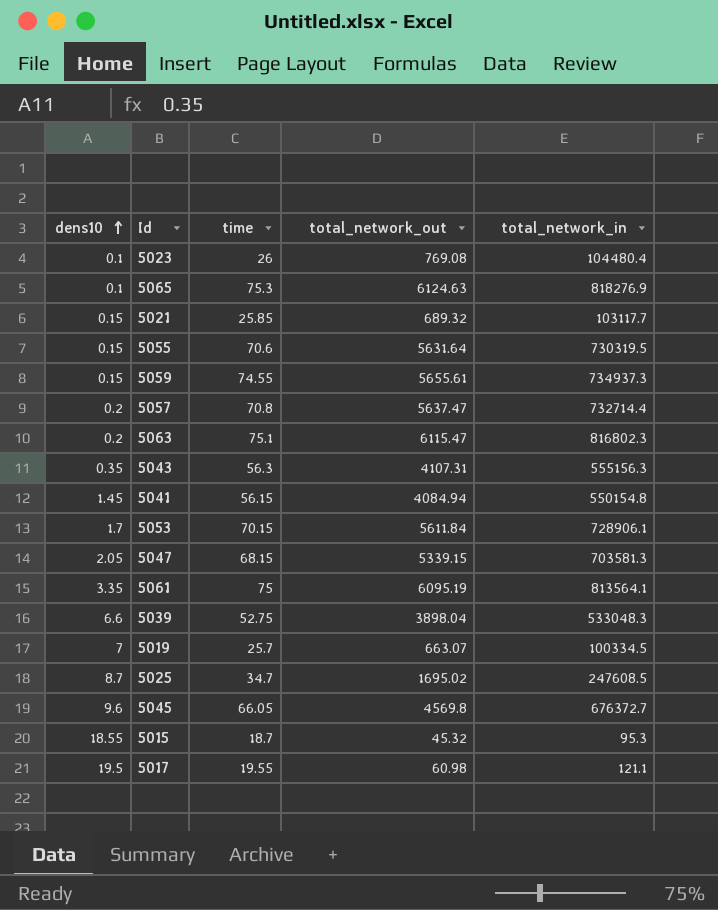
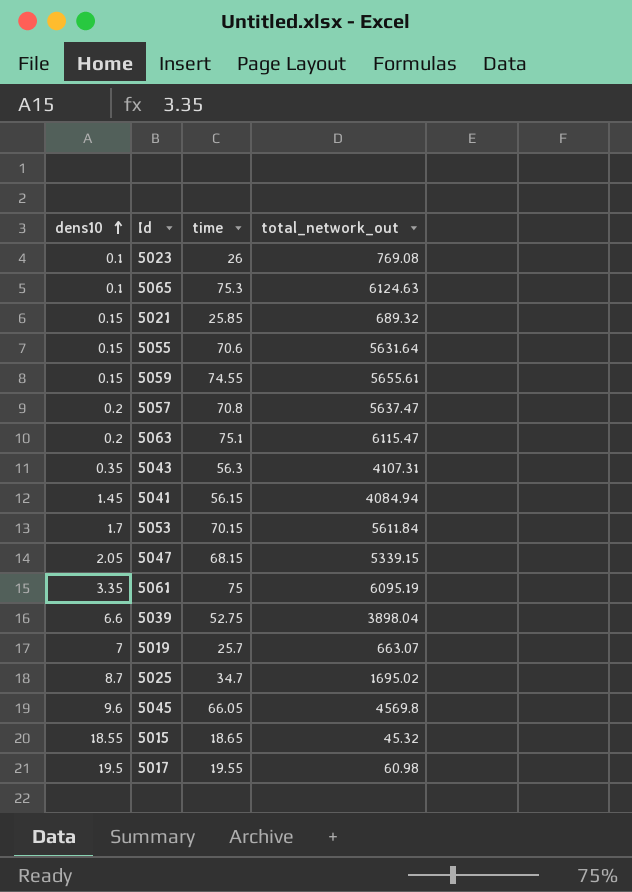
column total_network_in | position: 5 -> none
5015 | time: 18.7 -> 18.65

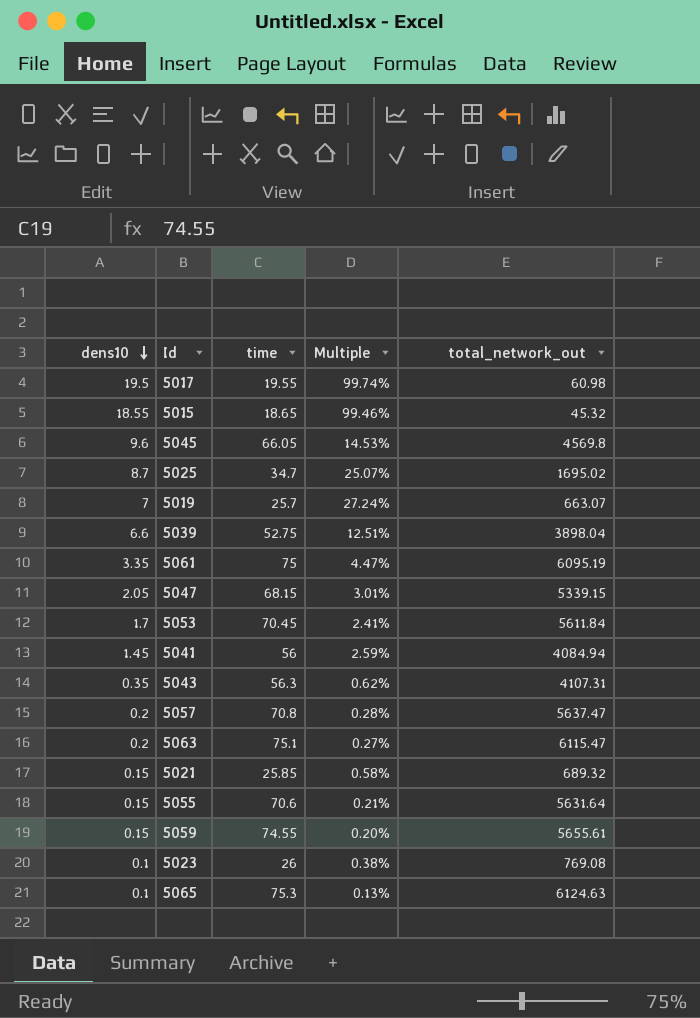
row order: dens10 ascending -> dens10 descending
column Multiple | formula: none -> [dens10] / [time]
5053 | time: 70.15 -> 70.45
5041 | time: 56.15 -> 56

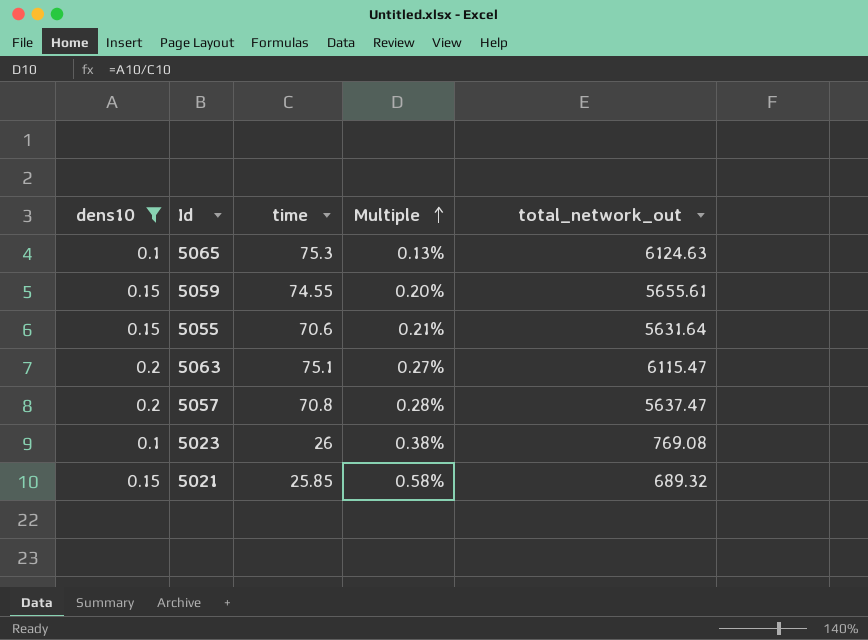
filter: none -> dens10 <= 0.2
row order: dens10 descending -> Multiple ascending

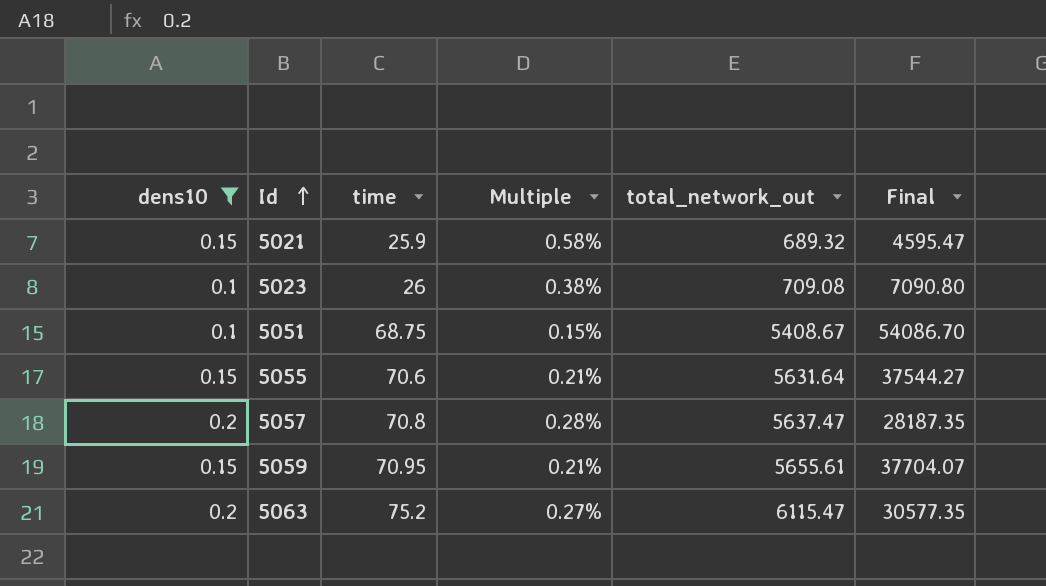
row order: Multiple ascending -> Id ascending
column Final | formula: none -> [total_network_out] / [dens10]
row 5065: 0.1 | 75.3 | 0.13% | 6124.63 -> none
5021 | time: 25.85 -> 25.9
5023 | total_network_out: 769.08 -> 709.08
row 5051: none -> 0.1 | 68.75 | 0.15% | 5408.67 | 54086.70
5059 | time: 74.55 -> 70.95
5059 | Multiple: 0.20% -> 0.21%
5063 | time: 75.1 -> 75.2

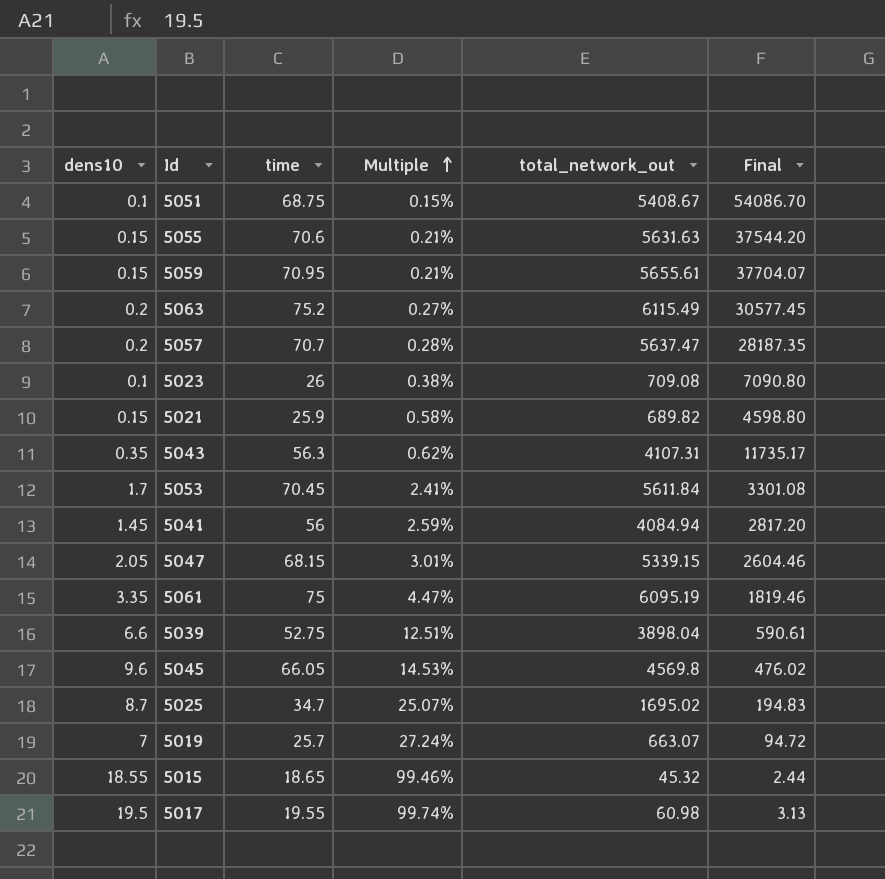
filter: dens10 <= 0.2 -> none
row order: Id ascending -> Multiple ascending
5055 | total_network_out: 5631.64 -> 5631.63
5055 | Final: 37544.27 -> 37544.20
5063 | total_network_out: 6115.47 -> 6115.49
5063 | Final: 30577.35 -> 30577.45
5057 | time: 70.8 -> 70.7
5021 | total_network_out: 689.32 -> 689.82
5021 | Final: 4595.47 -> 4598.80

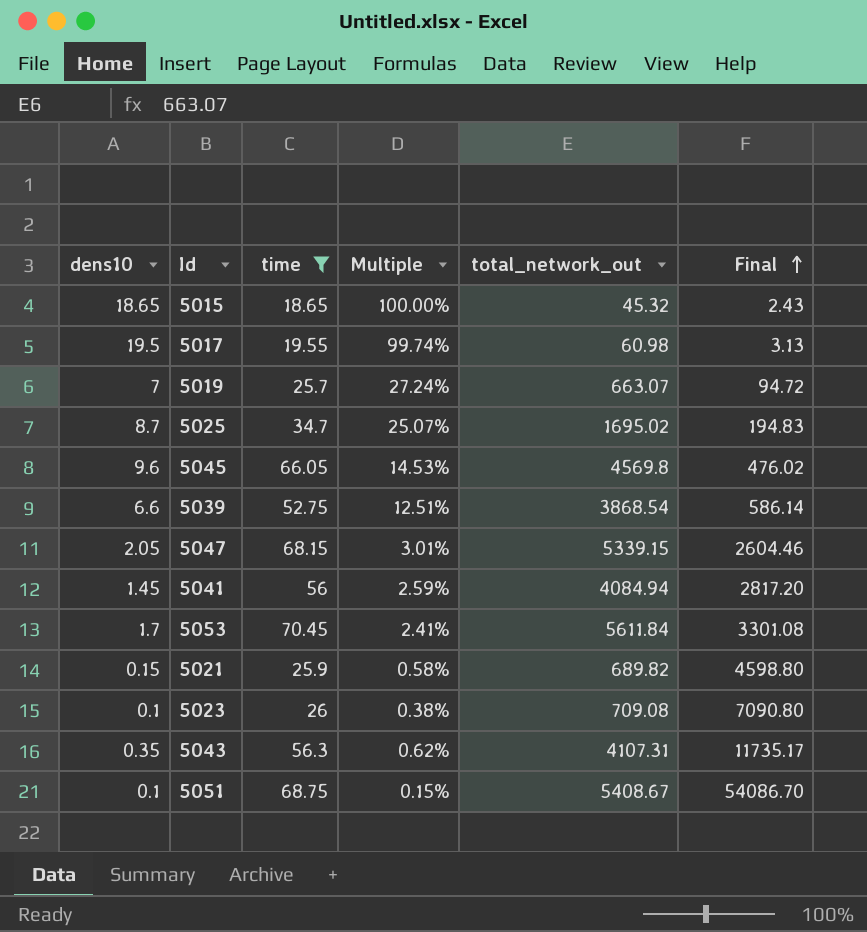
filter: none -> time <= 70.45
row order: Multiple ascending -> Final ascending
5015 | dens10: 18.55 -> 18.65
5015 | Multiple: 99.46% -> 100.00%
5015 | Final: 2.44 -> 2.43
5039 | total_network_out: 3898.04 -> 3868.54
5039 | Final: 590.61 -> 586.14

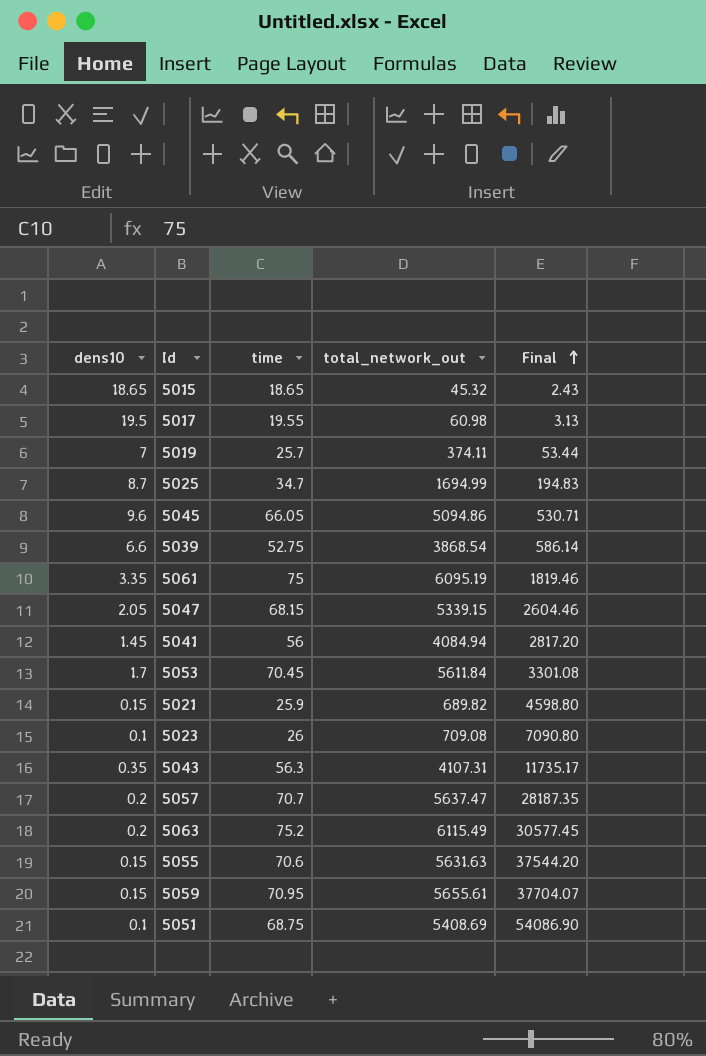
filter: time <= 70.45 -> none
column Multiple | formula: [dens10] / [time] -> none
5019 | total_network_out: 663.07 -> 374.11
5019 | Final: 94.72 -> 53.44
5025 | total_network_out: 1695.02 -> 1694.99
5045 | total_network_out: 4569.8 -> 5094.86
5045 | Final: 476.02 -> 530.71
5051 | total_network_out: 5408.67 -> 5408.69
5051 | Final: 54086.70 -> 54086.90

